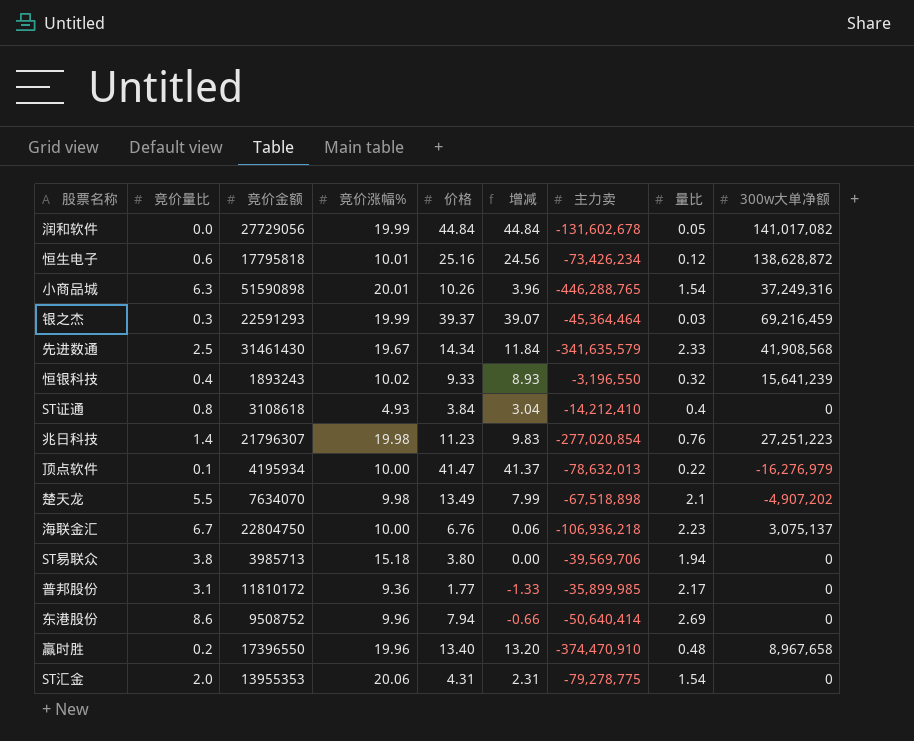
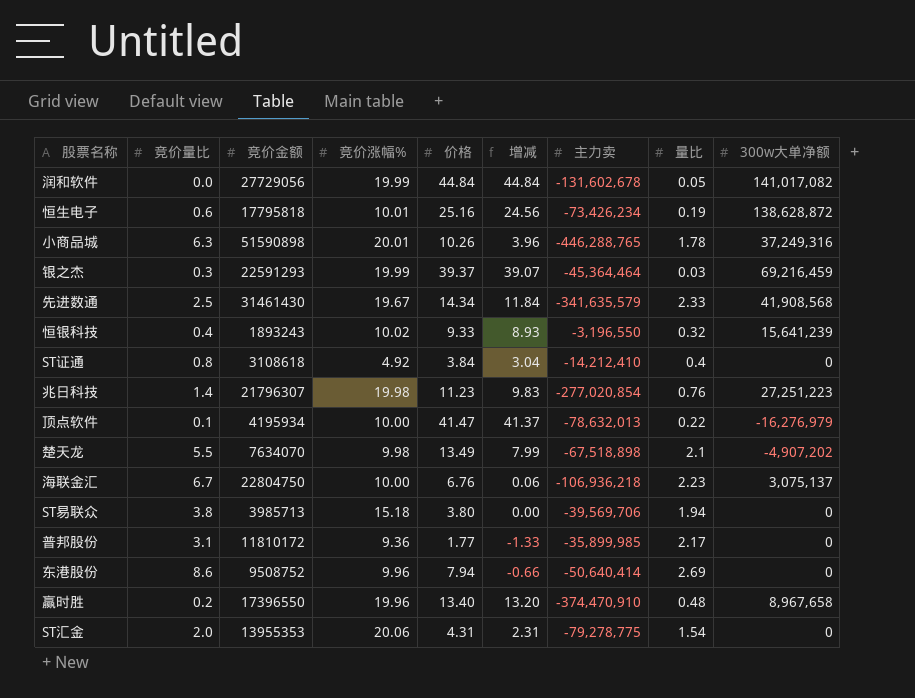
恒生电子 | 量比: 0.12 -> 0.19
小商品城 | 量比: 1.54 -> 1.78
ST证通 | 竞价涨幅%: 4.93 -> 4.92

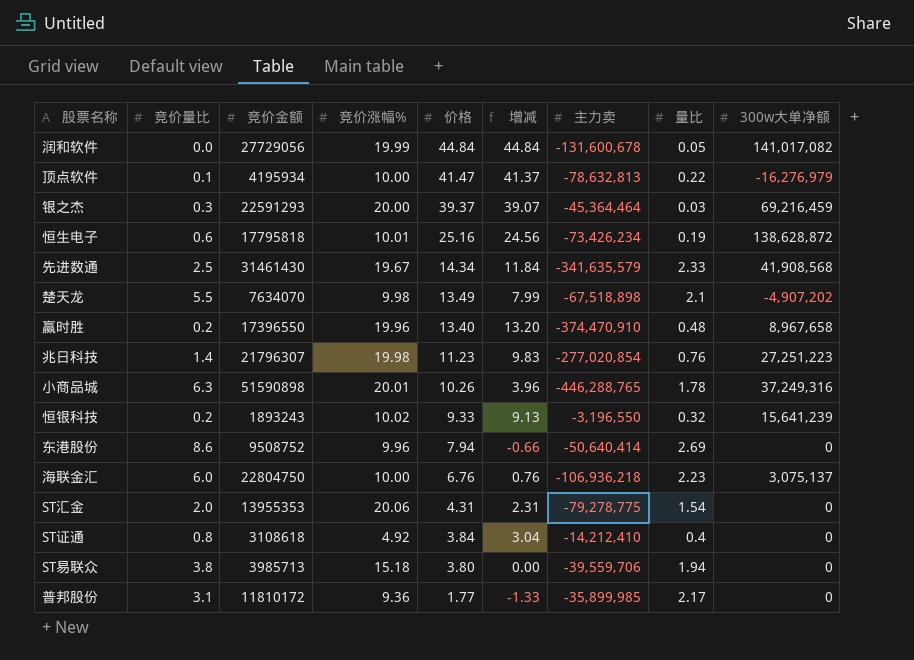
row order: none -> 价格 descending
润和软件 | 主力卖: -131,602,678 -> -131,600,678
顶点软件 | 主力卖: -78,632,013 -> -78,632,813
银之杰 | 竞价涨幅%: 19.99 -> 20.00
恒银科技 | 竞价量比: 0.4 -> 0.2
恒银科技 | 增减: 8.93 -> 9.13
海联金汇 | 竞价量比: 6.7 -> 6.0
海联金汇 | 增减: 0.06 -> 0.76
ST易联众 | 主力卖: -39,569,706 -> -39,559,706

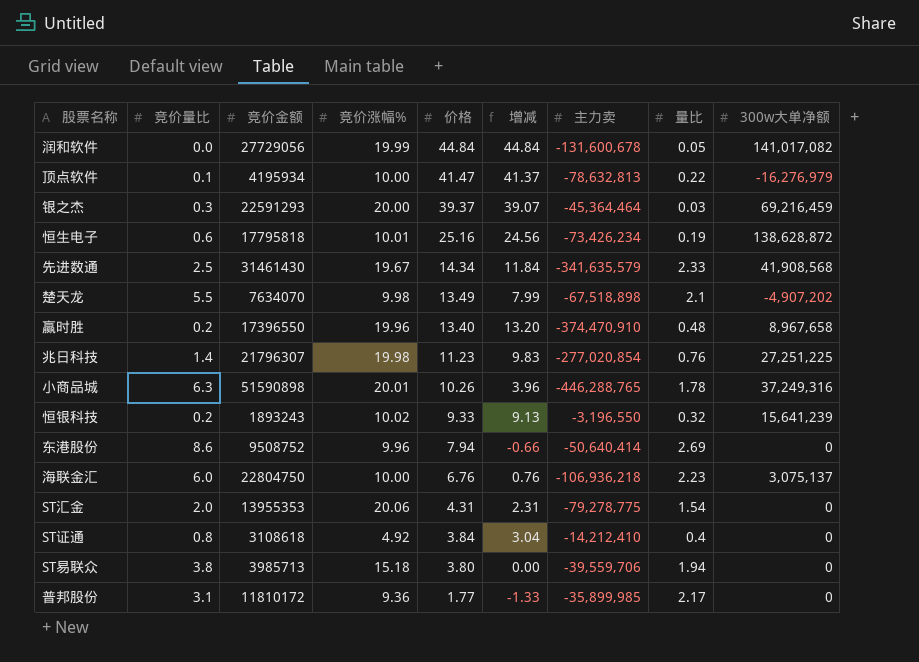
兆日科技 | 300w大单净额: 27,251,223 -> 27,251,225

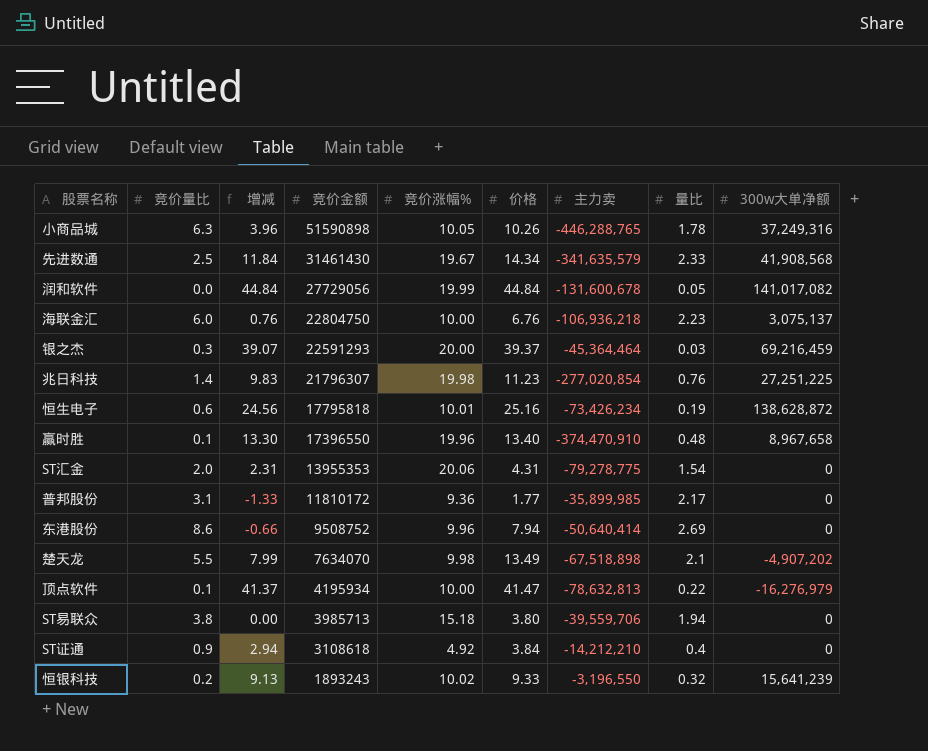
row order: 价格 descending -> 竞价金额 descending
column 增减 | position: 6 -> 3
小商品城 | 竞价涨幅%: 20.01 -> 10.05
赢时胜 | 竞价量比: 0.2 -> 0.1
赢时胜 | 增减: 13.20 -> 13.30
ST证通 | 竞价量比: 0.8 -> 0.9
ST证通 | 增减: 3.04 -> 2.94
ST证通 | 主力卖: -14,212,410 -> -14,212,210

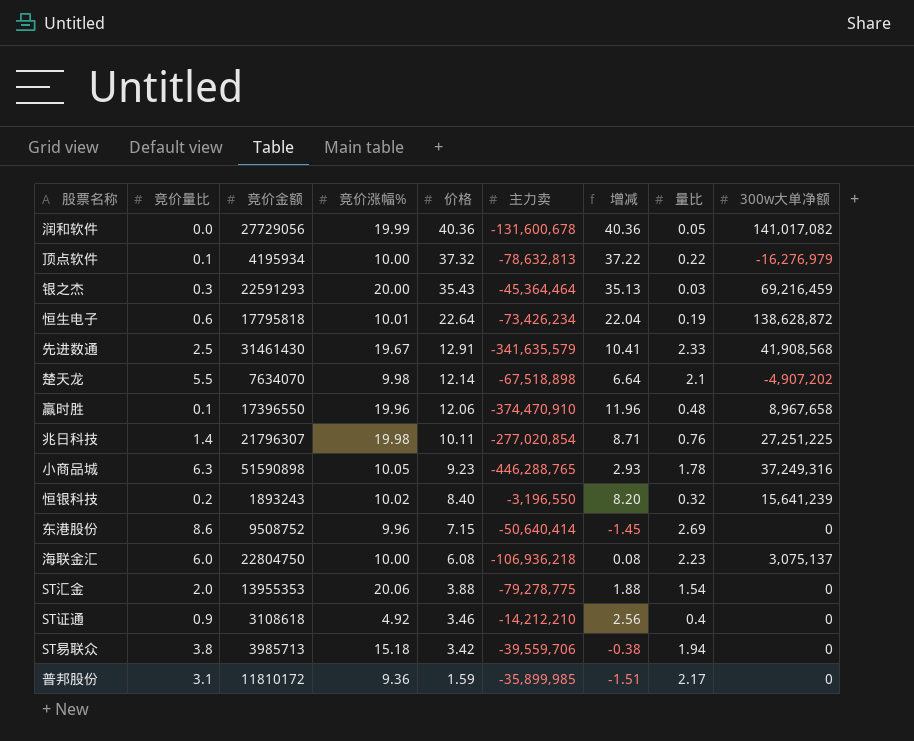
row order: 竞价金额 descending -> 价格 descending
column 增减 | position: 3 -> 7
润和软件 | 价格: 44.84 -> 40.36
润和软件 | 增减: 44.84 -> 40.36
顶点软件 | 价格: 41.47 -> 37.32
顶点软件 | 增减: 41.37 -> 37.22
银之杰 | 价格: 39.37 -> 35.43
银之杰 | 增减: 39.07 -> 35.13
恒生电子 | 价格: 25.16 -> 22.64
恒生电子 | 增减: 24.56 -> 22.04
先进数通 | 价格: 14.34 -> 12.91
先进数通 | 增减: 11.84 -> 10.41
楚天龙 | 价格: 13.49 -> 12.14
楚天龙 | 增减: 7.99 -> 6.64
赢时胜 | 价格: 13.40 -> 12.06
赢时胜 | 增减: 13.30 -> 11.96
兆日科技 | 价格: 11.23 -> 10.11
兆日科技 | 增减: 9.83 -> 8.71
小商品城 | 价格: 10.26 -> 9.23
小商品城 | 增减: 3.96 -> 2.93
恒银科技 | 价格: 9.33 -> 8.40
恒银科技 | 增减: 9.13 -> 8.20
东港股份 | 价格: 7.94 -> 7.15
东港股份 | 增减: -0.66 -> -1.45
海联金汇 | 价格: 6.76 -> 6.08
海联金汇 | 增减: 0.76 -> 0.08
ST汇金 | 价格: 4.31 -> 3.88
ST汇金 | 增减: 2.31 -> 1.88
ST证通 | 价格: 3.84 -> 3.46
ST证通 | 增减: 2.94 -> 2.56
ST易联众 | 价格: 3.80 -> 3.42
ST易联众 | 增减: 0.00 -> -0.38
普邦股份 | 价格: 1.77 -> 1.59
普邦股份 | 增减: -1.33 -> -1.51

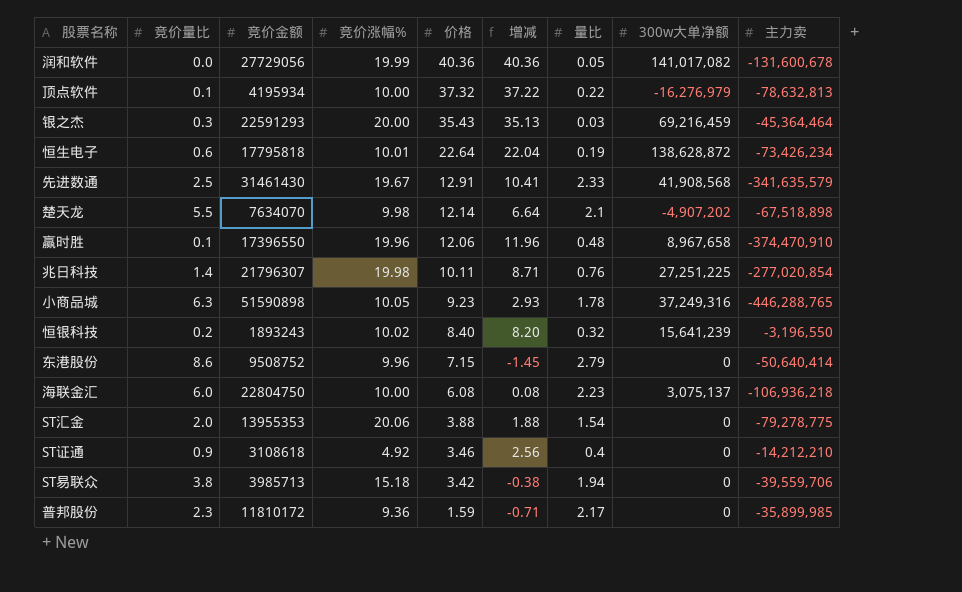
column 主力卖 | position: 6 -> 9
东港股份 | 量比: 2.69 -> 2.79
普邦股份 | 竞价量比: 3.1 -> 2.3
普邦股份 | 增减: -1.51 -> -0.71

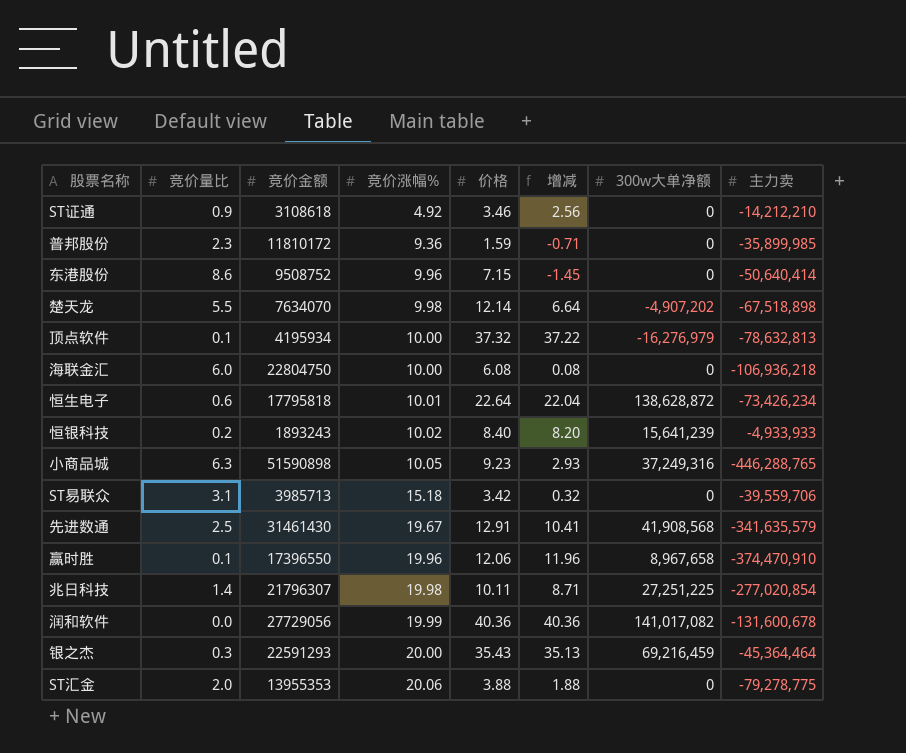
row order: 价格 descending -> 竞价涨幅% ascending
column 量比 | position: 7 -> none
海联金汇 | 300w大单净额: 3,075,137 -> 0
恒银科技 | 主力卖: -3,196,550 -> -4,933,933
ST易联众 | 竞价量比: 3.8 -> 3.1
ST易联众 | 增减: -0.38 -> 0.32

